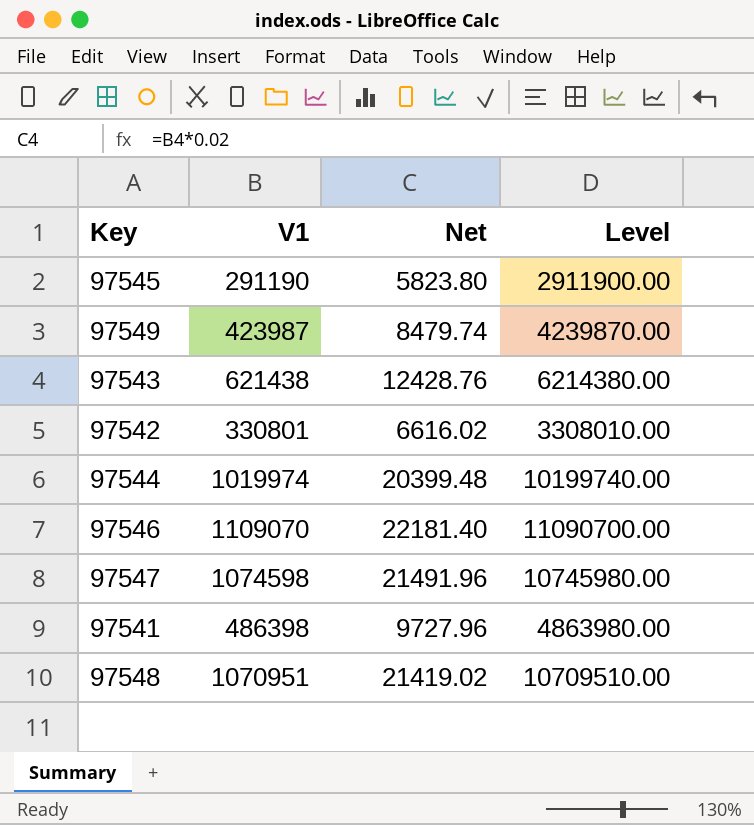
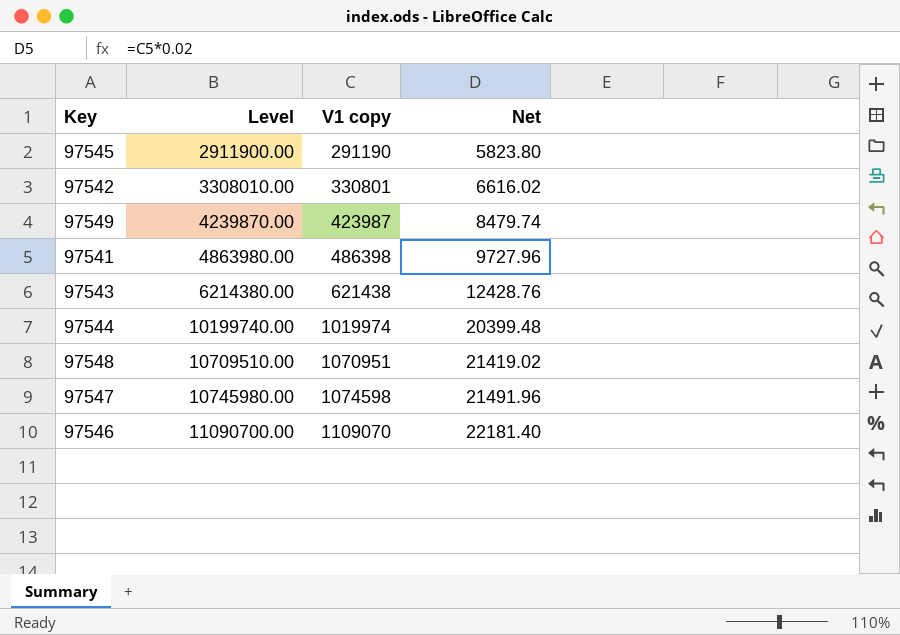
row order: none -> Level ascending
column Level | position: 4 -> 2
column name: V1 -> V1 copy

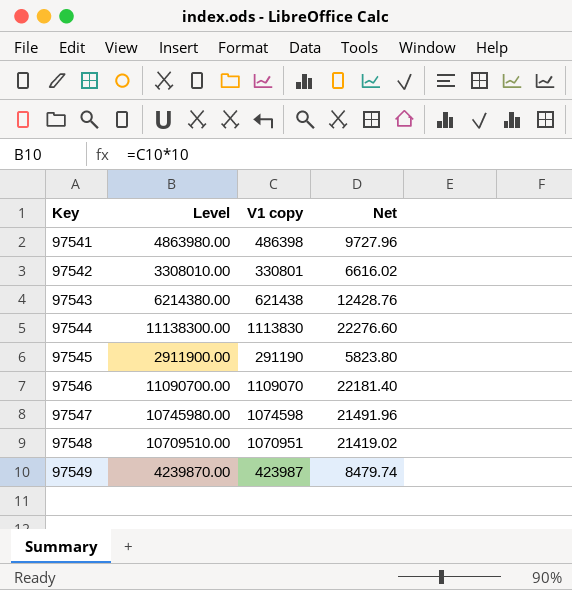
row order: Level ascending -> Key ascending
97544 | Level: 10199740.00 -> 11138300.00
97544 | V1 copy: 1019974 -> 1113830
97544 | Net: 20399.48 -> 22276.60

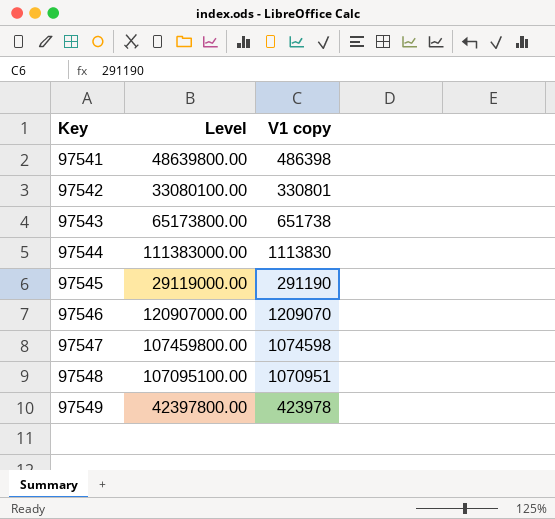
column Net | formula: [V1 copy] * 0.02 -> none
column Level | formula: [V1 copy] * 10 -> [V1 copy] * 100
97543 | V1 copy: 621438 -> 651738
97546 | V1 copy: 1109070 -> 1209070
97549 | V1 copy: 423987 -> 423978

